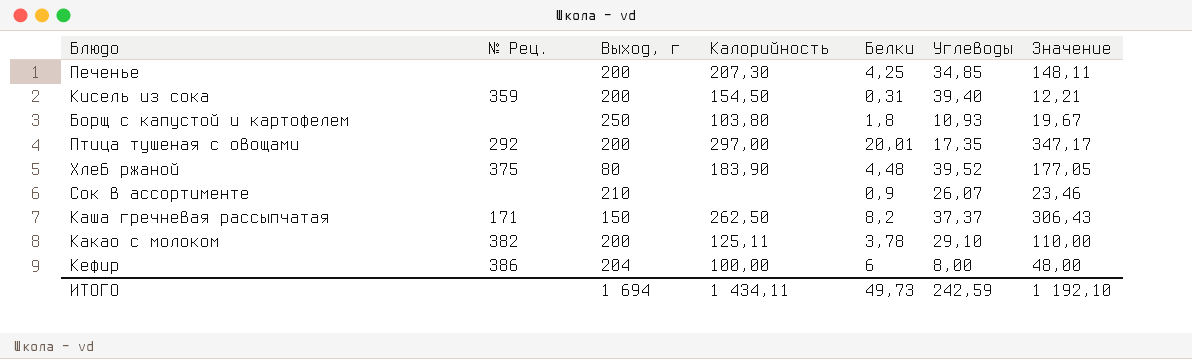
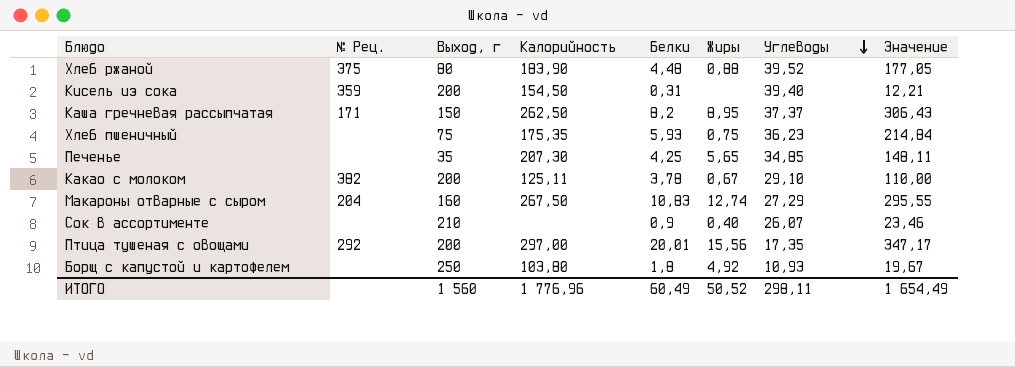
row order: none -> Углеводы descending
column Жиры | position: none -> 6
row Кефир: 386 | 204 | 100,00 | 6 | 8,00 | 48,00 -> none
row Хлеб пшеничный: none -> none | 75 | 175,35 | 5,93 | 0,75 | 36,23 | 214,84
Печенье | Выход, г: 200 -> 35
row Макароны отварные с сыром: none -> 204 | 160 | 267,50 | 10,83 | 12,74 | 27,29 | 295,55
ИТОГО | Выход, г: 1 694 -> 1 560
ИТОГО | Калорийность: 1 434,11 -> 1 776,96
ИТОГО | Белки: 49,73 -> 60,49
ИТОГО | Углеводы: 242,59 -> 298,11
ИТОГО | Значение: 1 192,10 -> 1 654,49

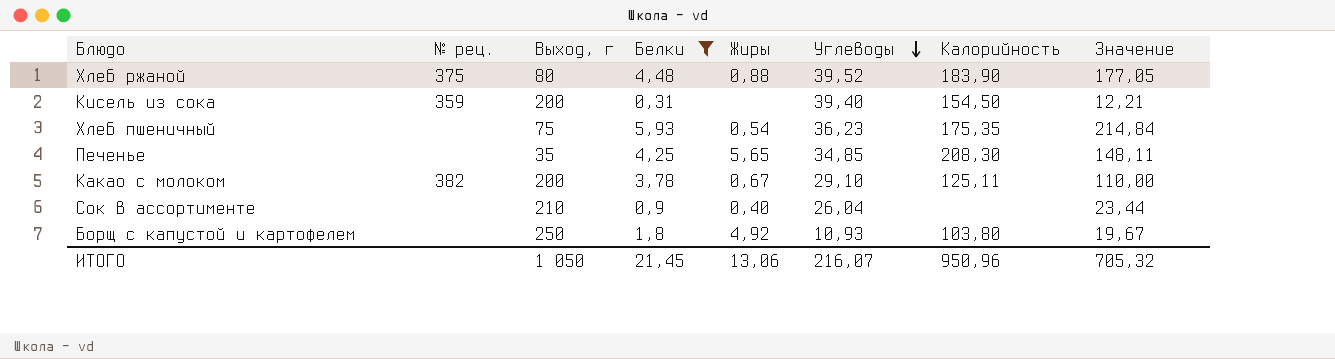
filter: none -> Белки <= 5,93
column name: № Рец. -> № рец.
column Калорийность | position: 4 -> 7
Хлеб пшеничный | Жиры: 0,75 -> 0,54
Печенье | Калорийность: 207,30 -> 208,30
Сок в ассортименте | Углеводы: 26,07 -> 26,04
Сок в ассортименте | Значение: 23,46 -> 23,44
ИТОГО | Выход, г: 1 560 -> 1 050
ИТОГО | Белки: 60,49 -> 21,45
ИТОГО | Жиры: 50,52 -> 13,06
ИТОГО | Углеводы: 298,11 -> 216,07
ИТОГО | Калорийность: 1 776,96 -> 950,96
ИТОГО | Значение: 1 654,49 -> 705,32

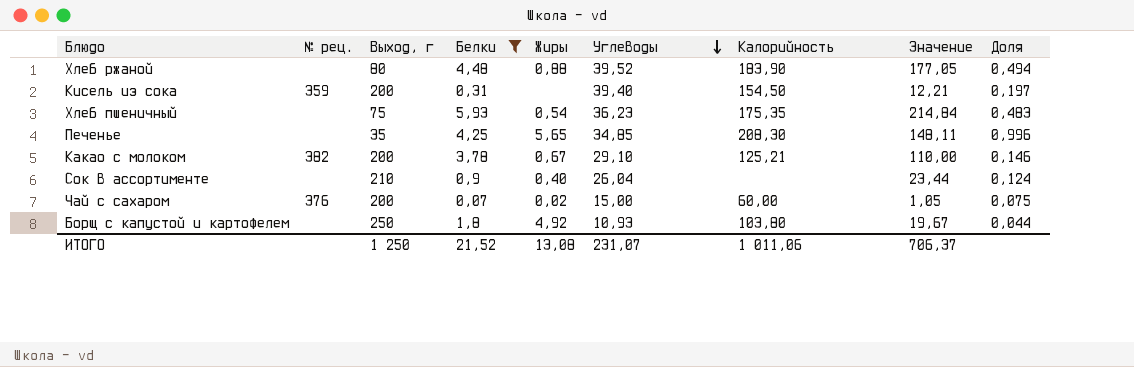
column Доля | formula: none -> [Углеводы] / [Выход, г]
Хлеб ржаной | № рец.: 375 -> none
Какао с молоком | Калорийность: 125,11 -> 125,21
row Чай с сахаром: none -> 376 | 200 | 0,07 | 0,02 | 15,00 | 60,00 | 1,05 | 0,075
ИТОГО | Выход, г: 1 050 -> 1 250
ИТОГО | Белки: 21,45 -> 21,52
ИТОГО | Жиры: 13,06 -> 13,08
ИТОГО | Углеводы: 216,07 -> 231,07
ИТОГО | Калорийность: 950,96 -> 1 011,06
ИТОГО | Значение: 705,32 -> 706,37

